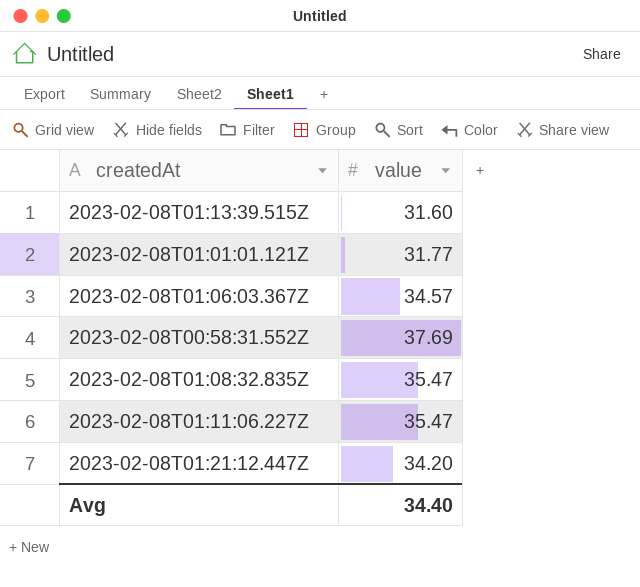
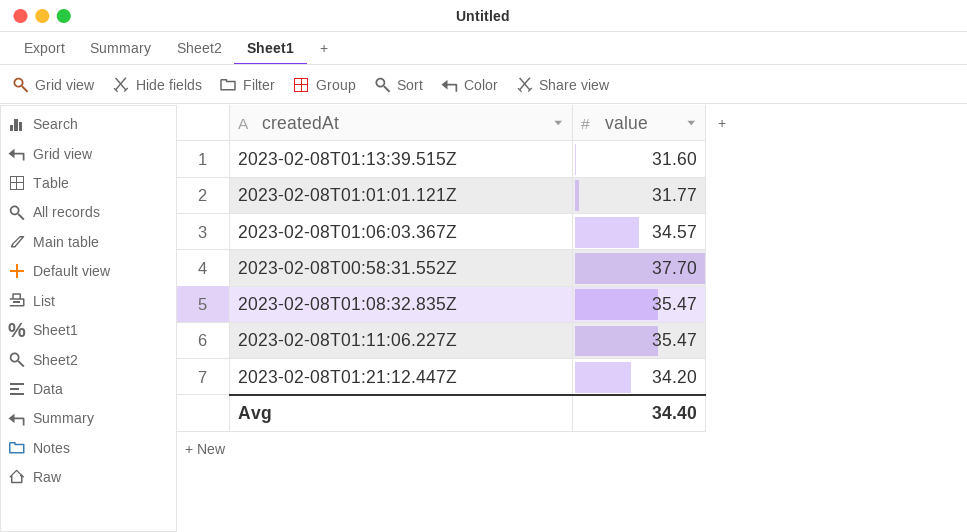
2023-02-08T00:58:31.552Z | value: 37.69 -> 37.70

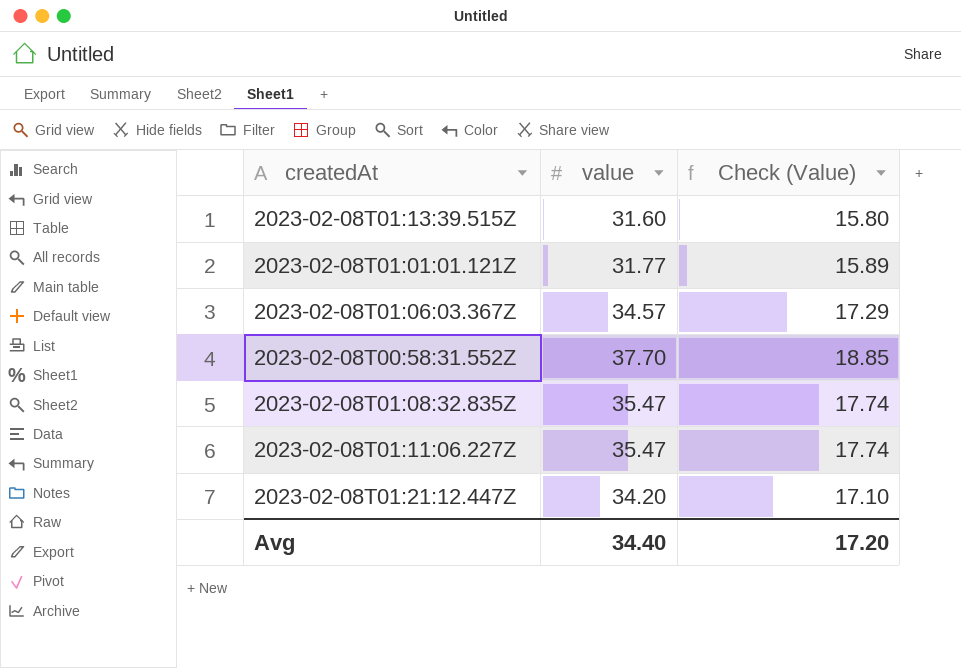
column Check (Value) | formula: none -> [value] * 0.5

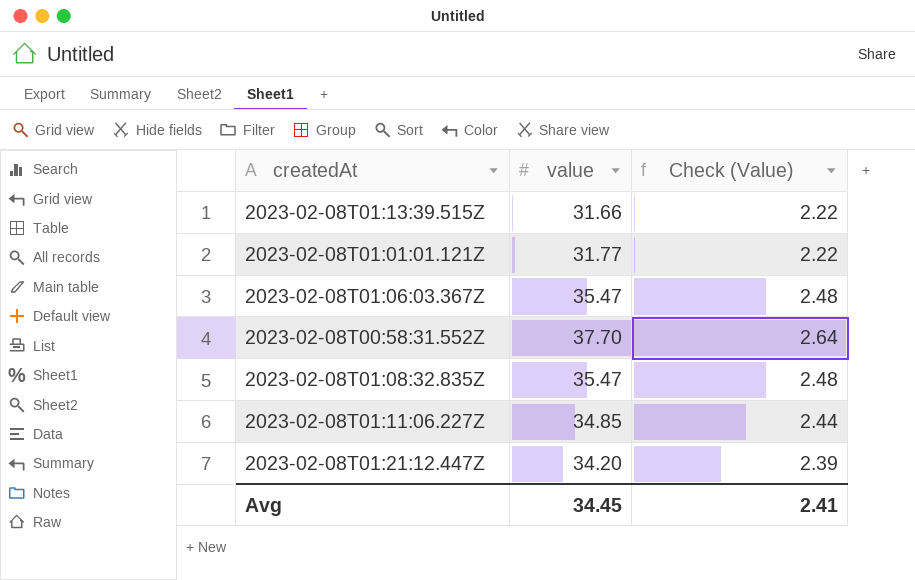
column Check (Value) | formula: [value] * 0.5 -> [value] * 0.07
2023-02-08T01:13:39.515Z | value: 31.60 -> 31.66
2023-02-08T01:06:03.367Z | value: 34.57 -> 35.47
2023-02-08T01:11:06.227Z | value: 35.47 -> 34.85
Avg | value: 34.40 -> 34.45
Avg | Check (Value): 17.20 -> 2.41

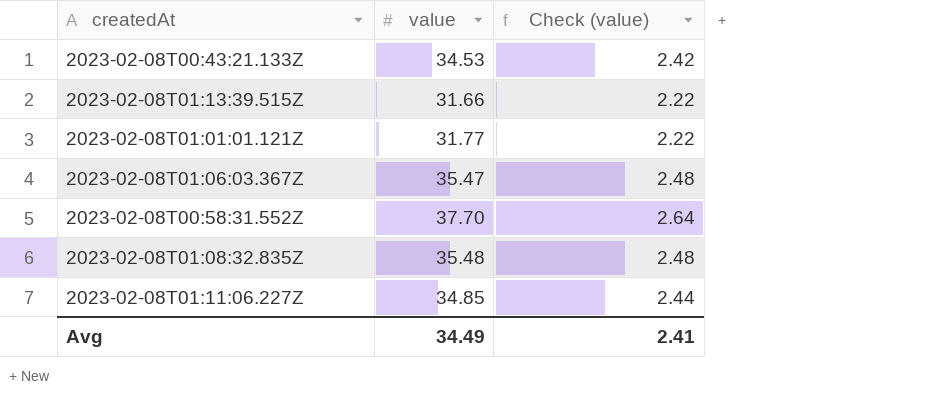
column name: Check (Value) -> Check (value)
row 2023-02-08T01:21:12.447Z: 34.20 | 2.39 -> none
row 2023-02-08T00:43:21.133Z: none -> 34.53 | 2.42
2023-02-08T01:08:32.835Z | value: 35.47 -> 35.48
Avg | value: 34.45 -> 34.49

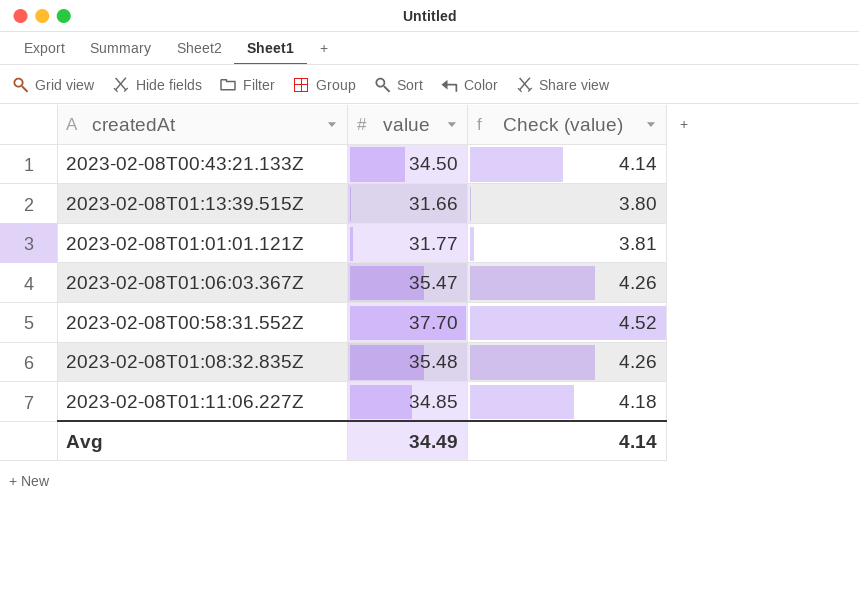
column Check (value) | formula: [value] * 0.07 -> [value] * 0.12
2023-02-08T00:43:21.133Z | value: 34.53 -> 34.50
Avg | Check (value): 2.41 -> 4.14

